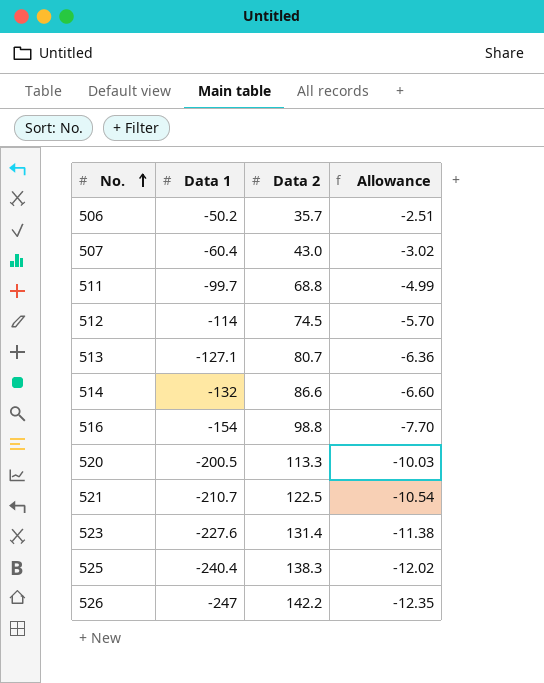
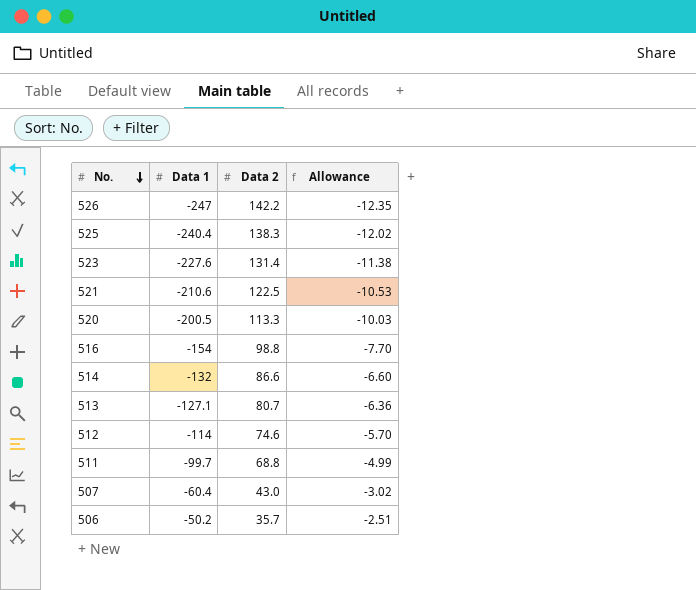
row order: No. ascending -> No. descending
521 | Data 1: -210.7 -> -210.6
521 | Allowance: -10.54 -> -10.53
512 | Data 2: 74.5 -> 74.6

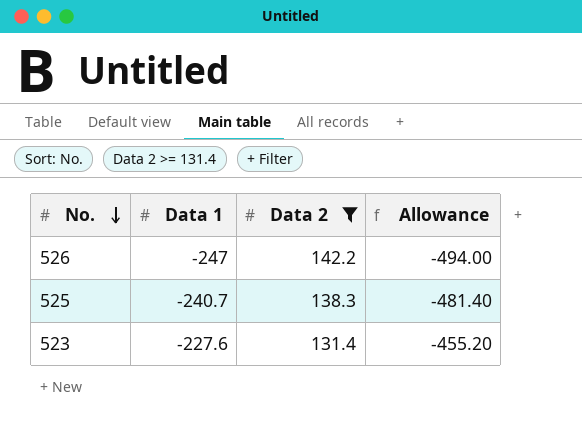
filter: none -> Data 2 >= 131.4
column Allowance | formula: [Data 1] * 0.05 -> [Data 1] * 2
525 | Data 1: -240.4 -> -240.7

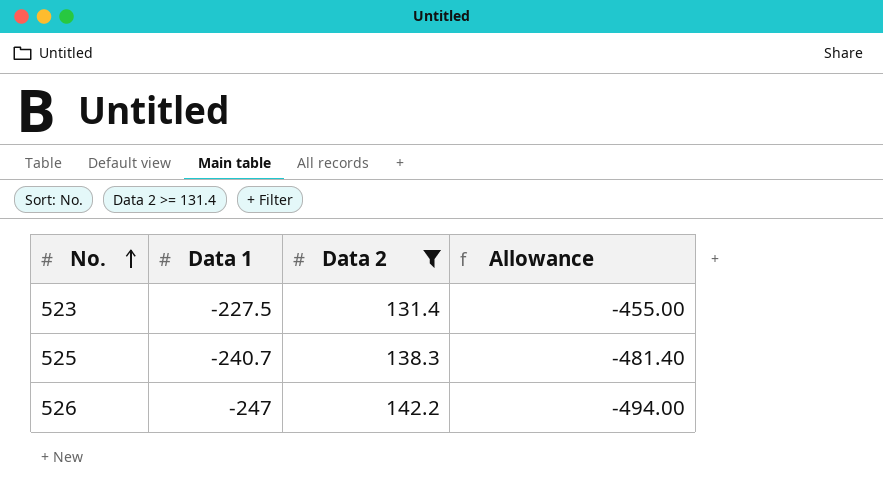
row order: No. descending -> No. ascending
523 | Data 1: -227.6 -> -227.5
523 | Allowance: -455.20 -> -455.00

